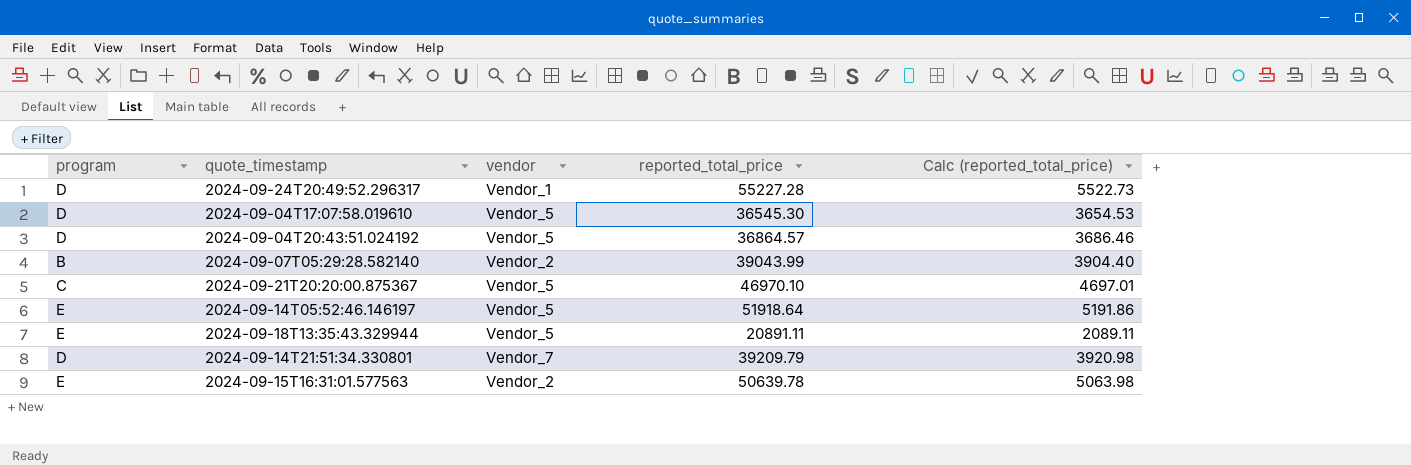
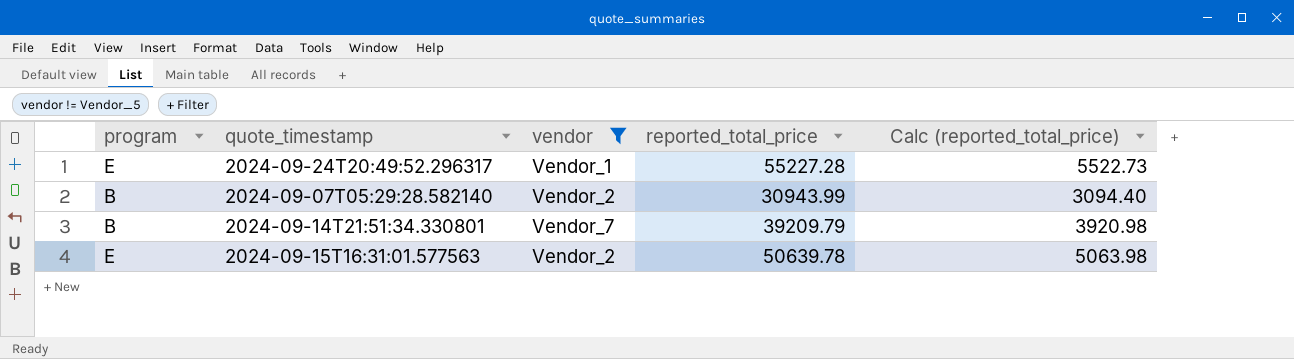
filter: none -> vendor != Vendor_5
2024-09-24T20:49:52.296317 | program: D -> E
2024-09-07T05:29:28.582140 | reported_total_price: 39043.99 -> 30943.99
2024-09-07T05:29:28.582140 | Calc (reported_total_price): 3904.40 -> 3094.40
2024-09-14T21:51:34.330801 | program: D -> B

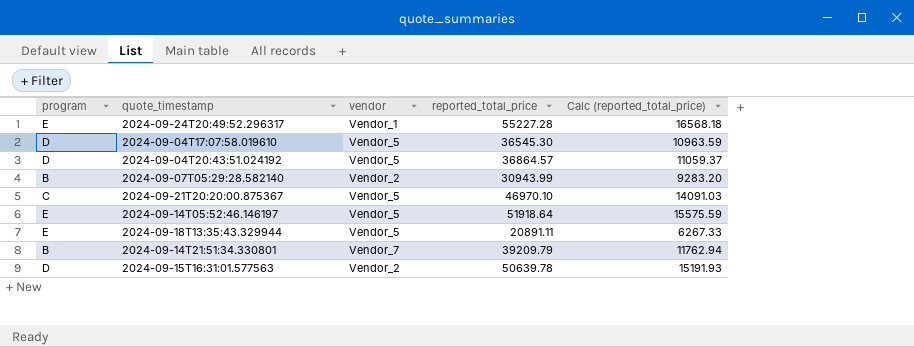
filter: vendor != Vendor_5 -> none
column Calc (reported_total_price) | formula: [reported_total_price] * 0.1 -> [reported_total_price] * 0.3
2024-09-15T16:31:01.577563 | program: E -> D

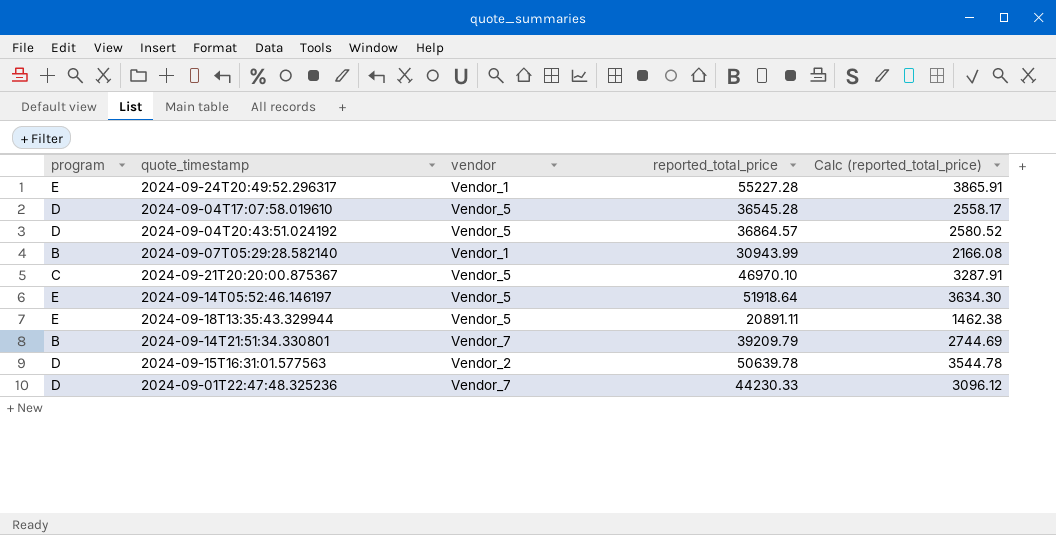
column Calc (reported_total_price) | formula: [reported_total_price] * 0.3 -> [reported_total_price] * 0.07
2024-09-04T17:07:58.019610 | reported_total_price: 36545.30 -> 36545.28
2024-09-07T05:29:28.582140 | vendor: Vendor_2 -> Vendor_1
row 2024-09-01T22:47:48.325236: none -> D | Vendor_7 | 44230.33 | 3096.12

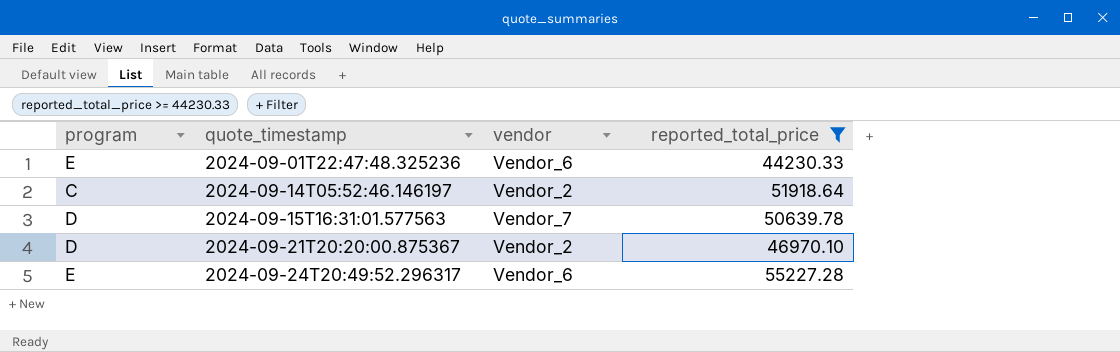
filter: none -> reported_total_price >= 44230.33
row order: none -> quote_timestamp ascending
column Calc (reported_total_price) | formula: [reported_total_price] * 0.07 -> none
2024-09-01T22:47:48.325236 | program: D -> E
2024-09-01T22:47:48.325236 | vendor: Vendor_7 -> Vendor_6
2024-09-14T05:52:46.146197 | program: E -> C
2024-09-14T05:52:46.146197 | vendor: Vendor_5 -> Vendor_2
2024-09-15T16:31:01.577563 | vendor: Vendor_2 -> Vendor_7
2024-09-21T20:20:00.875367 | program: C -> D
2024-09-21T20:20:00.875367 | vendor: Vendor_5 -> Vendor_2
2024-09-24T20:49:52.296317 | vendor: Vendor_1 -> Vendor_6

